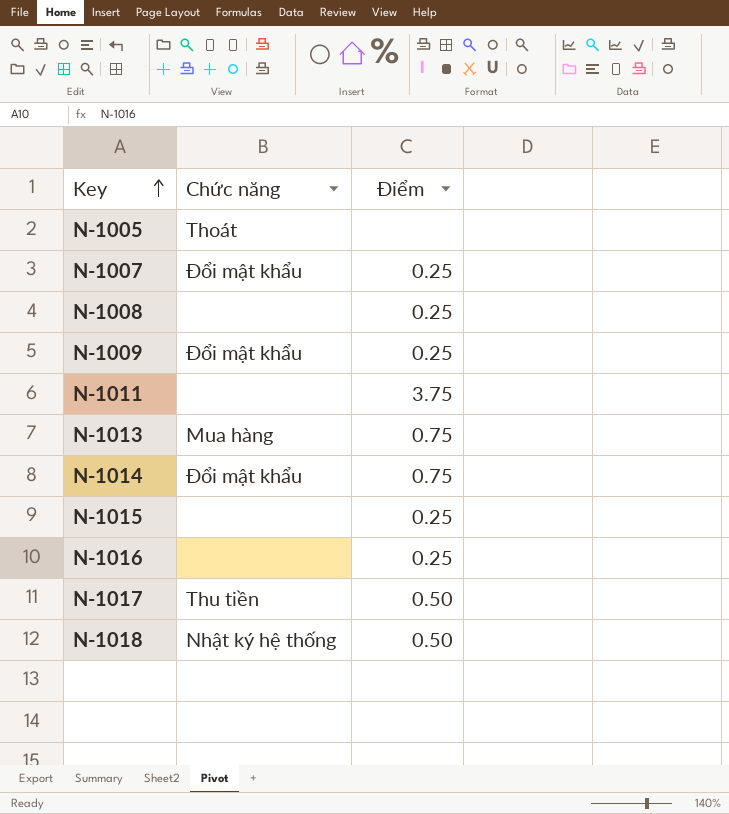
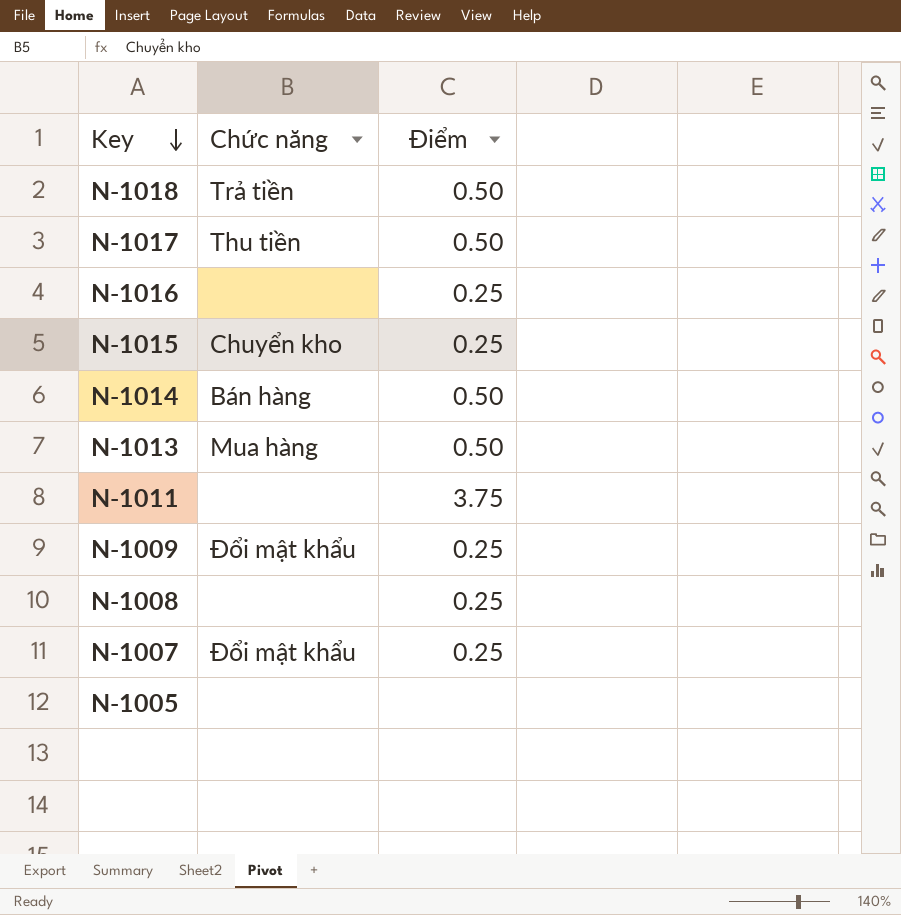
row order: Key ascending -> Key descending
N-1018 | Chức năng: Nhật ký hệ thống -> Trả tiền
N-1015 | Chức năng: none -> Chuyển kho
N-1014 | Chức năng: Đổi mật khẩu -> Bán hàng
N-1014 | Điểm: 0.75 -> 0.50
N-1013 | Điểm: 0.75 -> 0.50
N-1005 | Chức năng: Thoát -> none

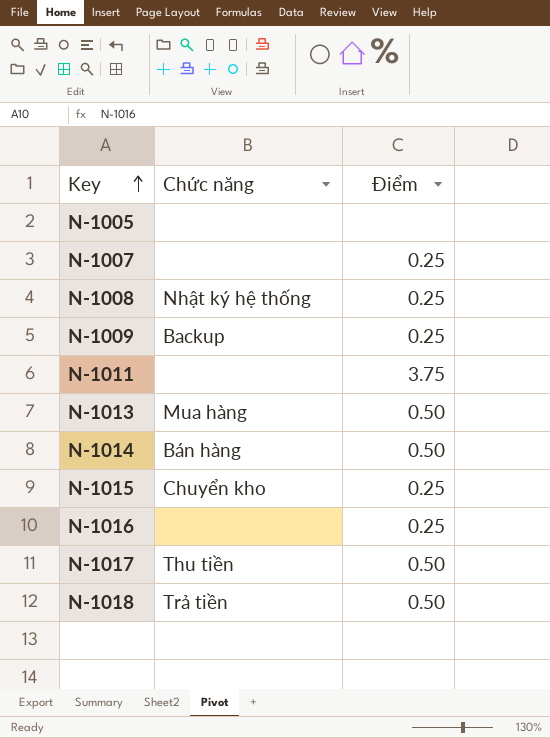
row order: Key descending -> Key ascending
N-1007 | Chức năng: Đổi mật khẩu -> none
N-1008 | Chức năng: none -> Nhật ký hệ thống
N-1009 | Chức năng: Đổi mật khẩu -> Backup

